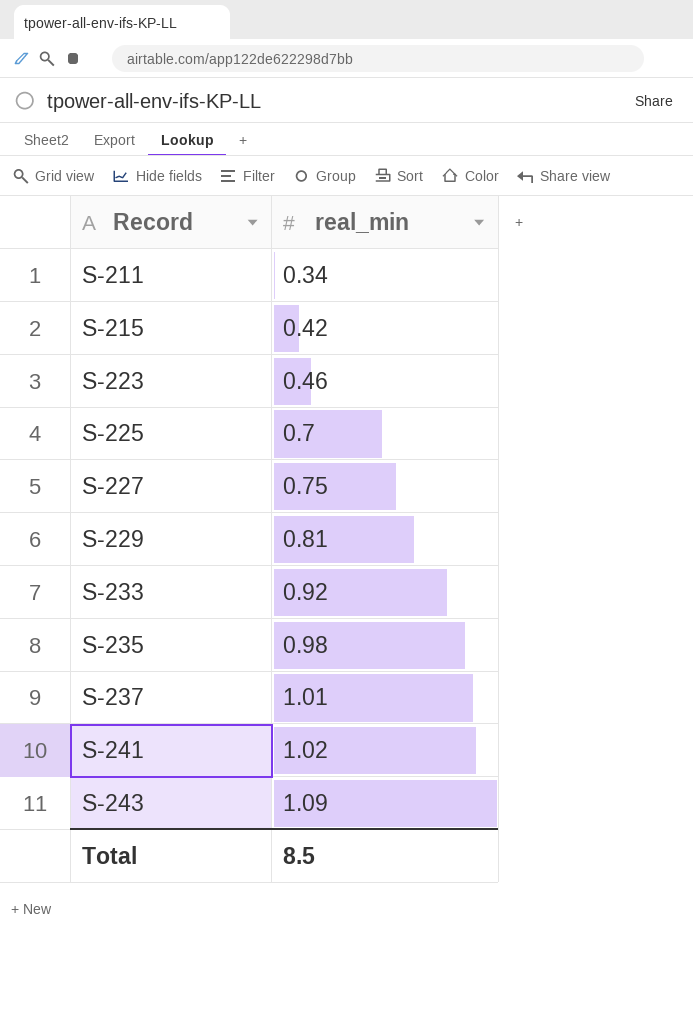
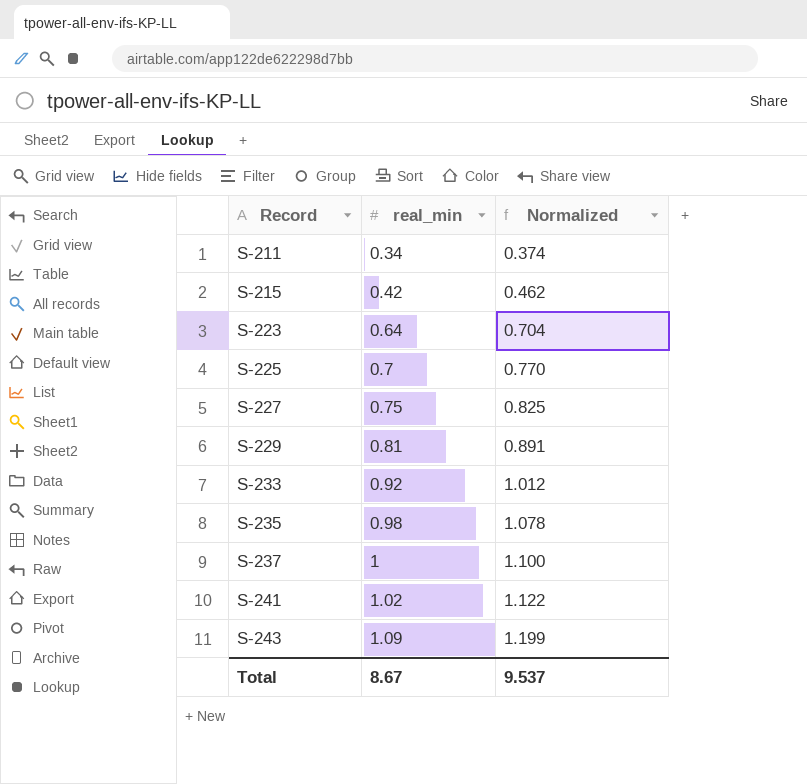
column Normalized | formula: none -> [real_min] * 1.1
S-223 | real_min: 0.46 -> 0.64
S-237 | real_min: 1.01 -> 1
Total | real_min: 8.5 -> 8.67

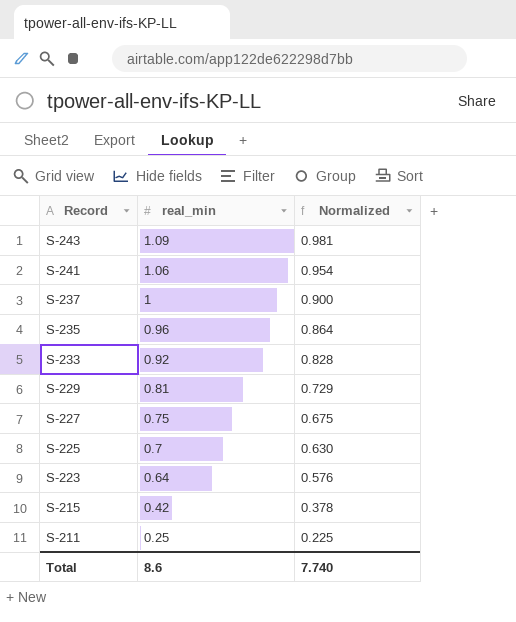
row order: Record ascending -> Record descending
column Normalized | formula: [real_min] * 1.1 -> [real_min] * 0.9
S-241 | real_min: 1.02 -> 1.06
S-235 | real_min: 0.98 -> 0.96
S-211 | real_min: 0.34 -> 0.25
Total | real_min: 8.67 -> 8.6
Total | Normalized: 9.537 -> 7.740

